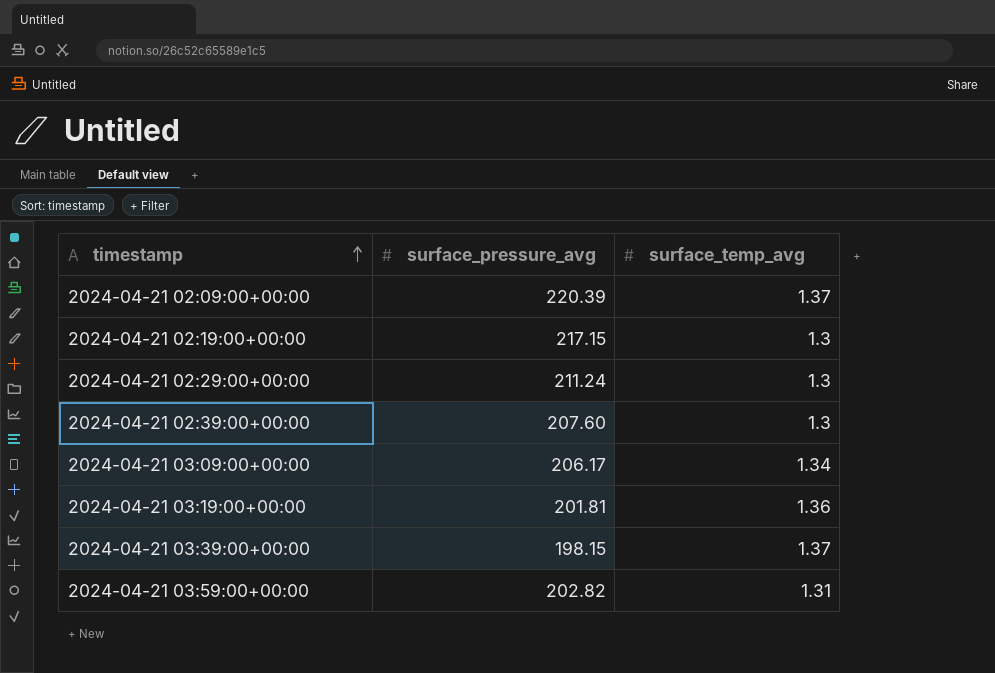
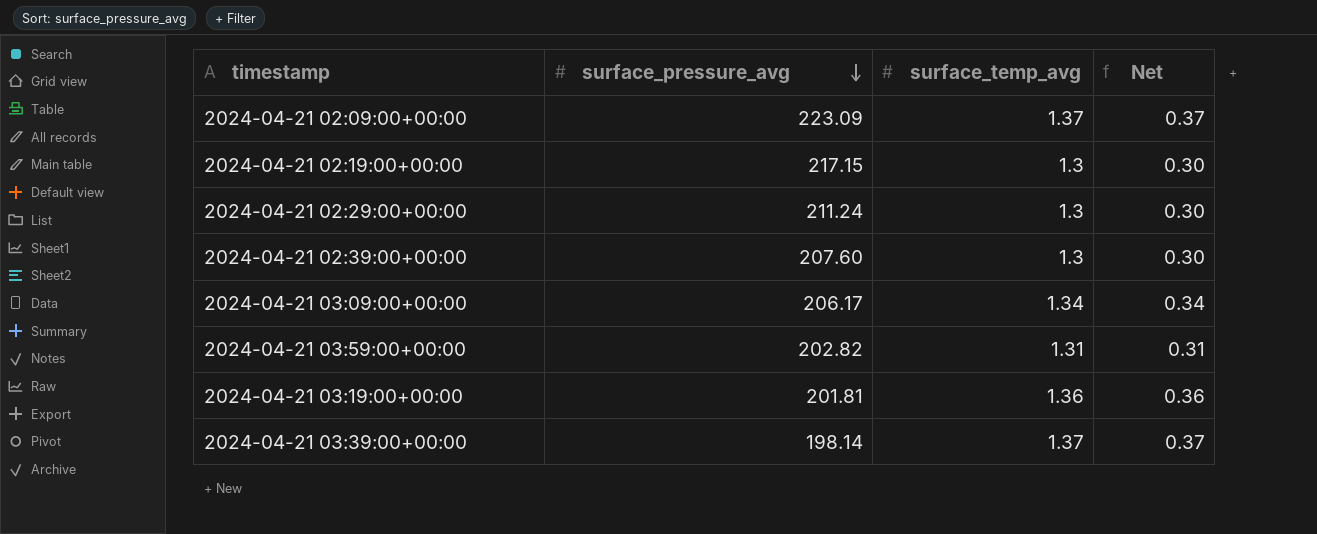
row order: timestamp ascending -> surface_pressure_avg descending
column Net | formula: none -> [surface_temp_avg] - 1
2024-04-21 02:09:00+00:00 | surface_pressure_avg: 220.39 -> 223.09
2024-04-21 03:39:00+00:00 | surface_pressure_avg: 198.15 -> 198.14

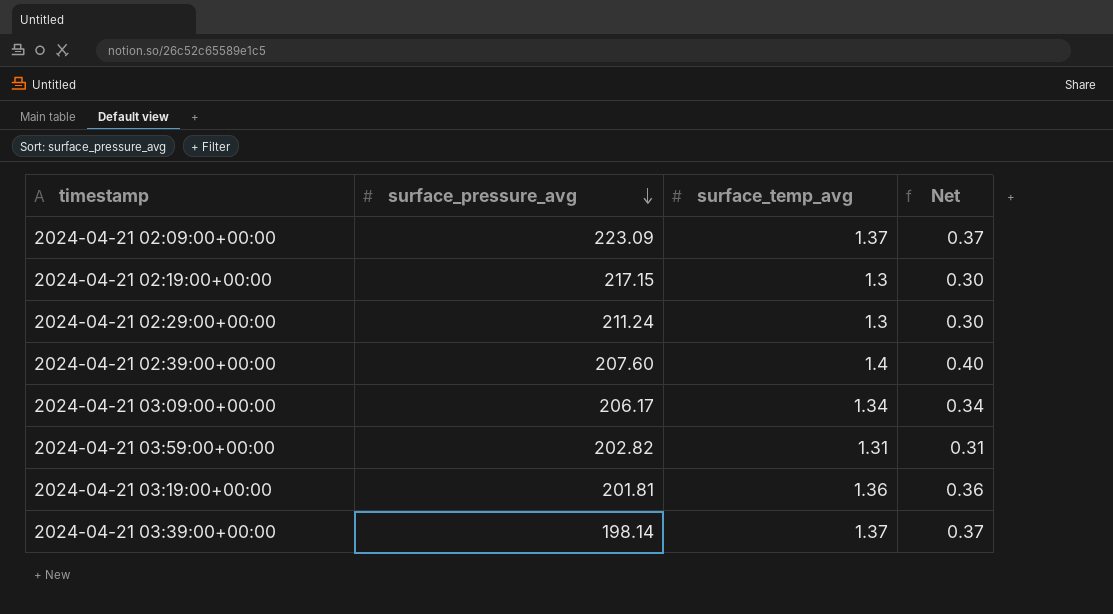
2024-04-21 02:39:00+00:00 | surface_temp_avg: 1.3 -> 1.4
2024-04-21 02:39:00+00:00 | Net: 0.30 -> 0.40

